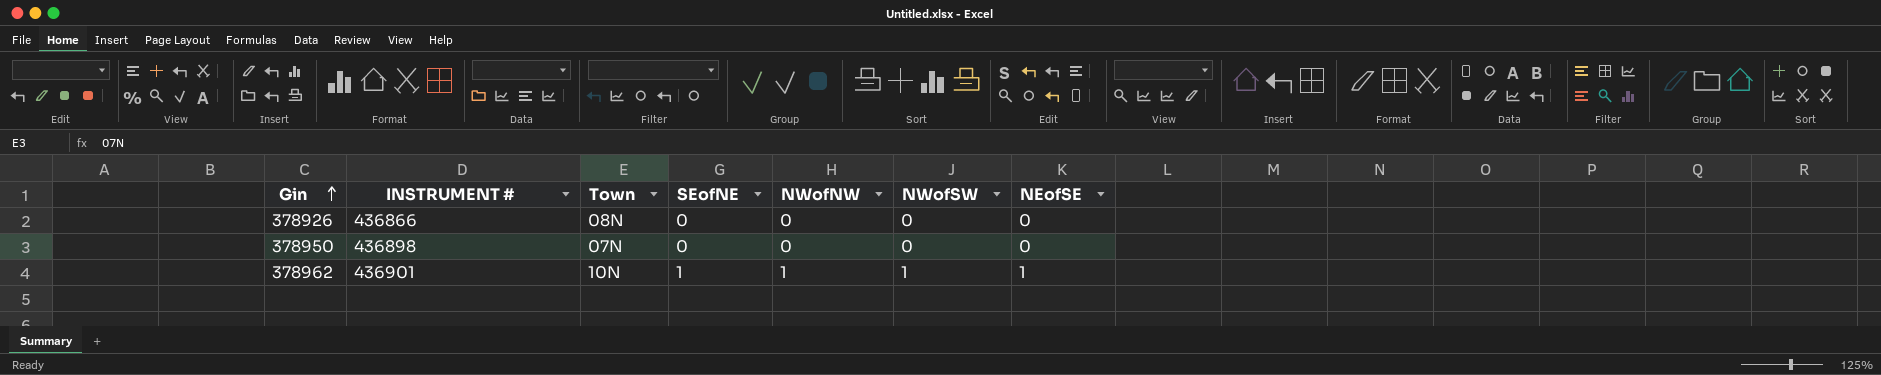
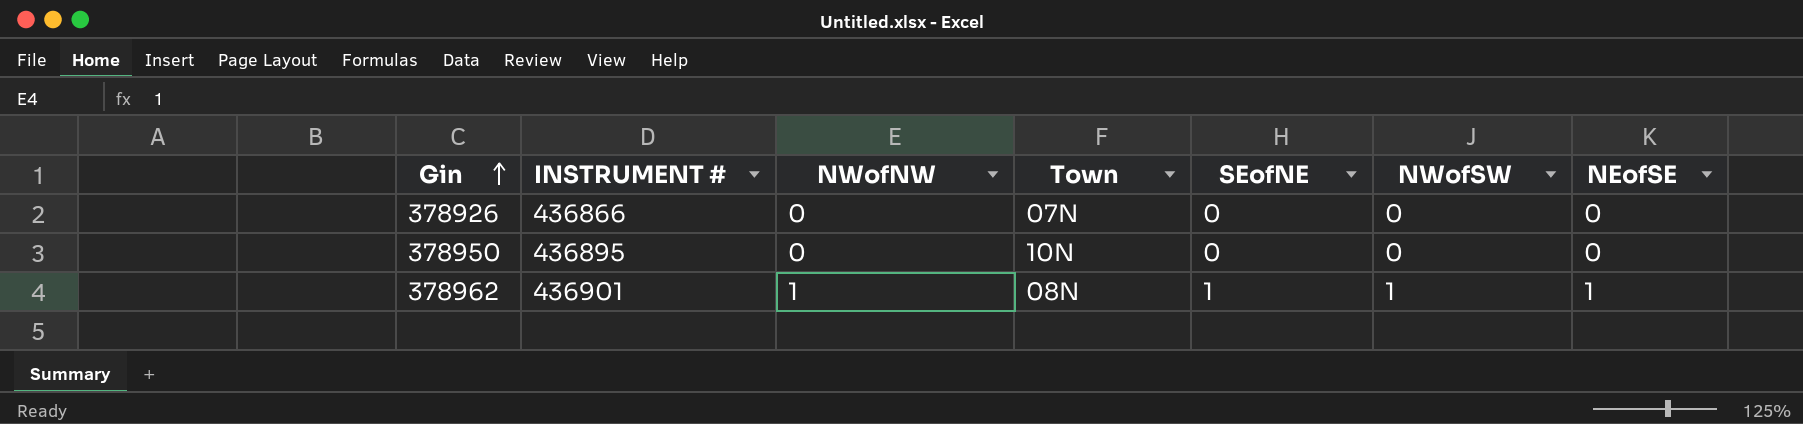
column NWofNW | position: 5 -> 3
378926 | Town: 08N -> 07N
378950 | INSTRUMENT #: 436898 -> 436895
378950 | Town: 07N -> 10N
378962 | Town: 10N -> 08N

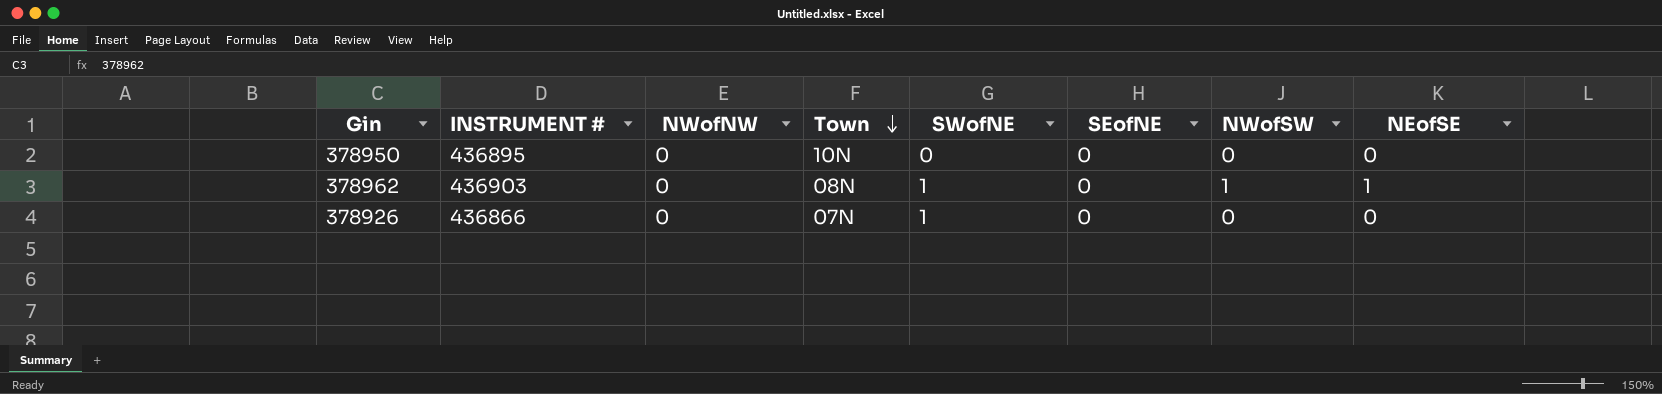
row order: Gin ascending -> Town descending
column SWofNE | position: none -> 5
378962 | INSTRUMENT #: 436901 -> 436903
378962 | NWofNW: 1 -> 0
378962 | SEofNE: 1 -> 0

